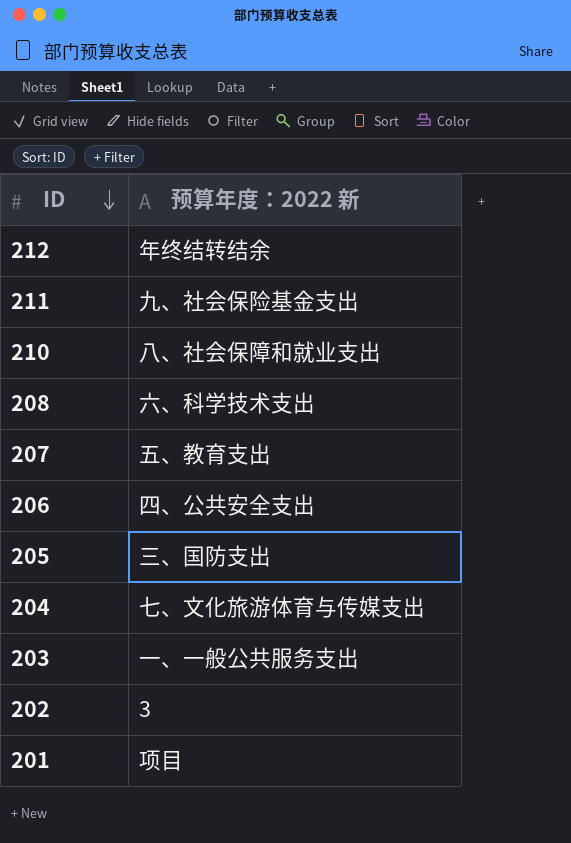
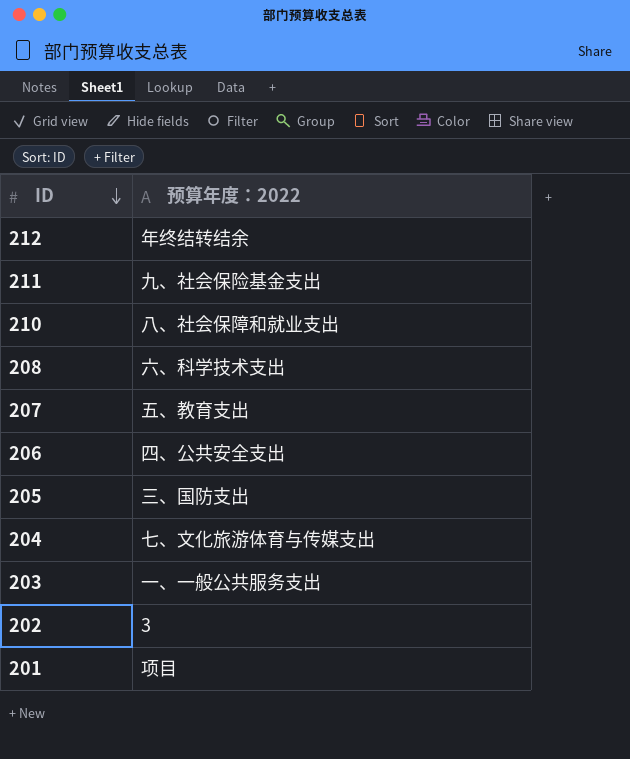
column name: 预算年度：2022 新 -> 预算年度：2022

